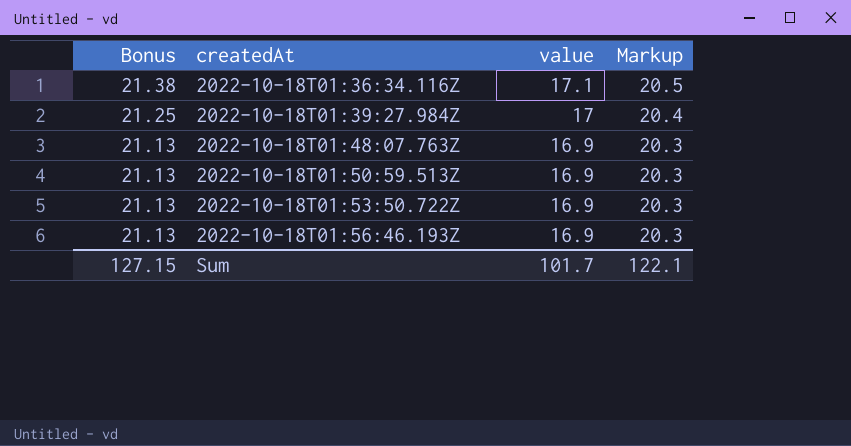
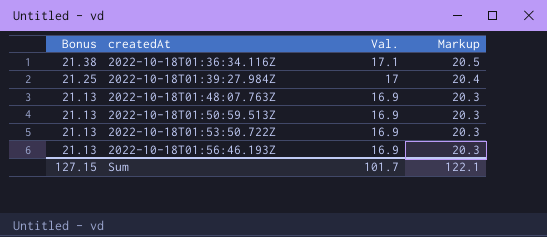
column name: value -> Val.

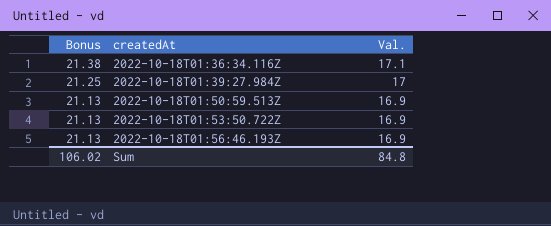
column Markup | formula: [Val.] * 1.2 -> none
row 2022-10-18T01:48:07.763Z: 21.13 | 16.9 | 20.3 -> none
Sum | Bonus: 127.15 -> 106.02
Sum | Val.: 101.7 -> 84.8

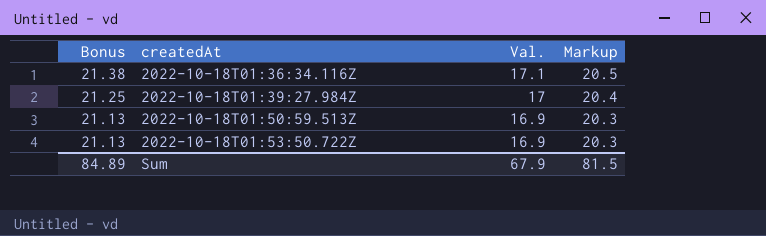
column Markup | formula: none -> [Val.] * 1.2
row 2022-10-18T01:56:46.193Z: 21.13 | 16.9 -> none
Sum | Bonus: 106.02 -> 84.89
Sum | Val.: 84.8 -> 67.9

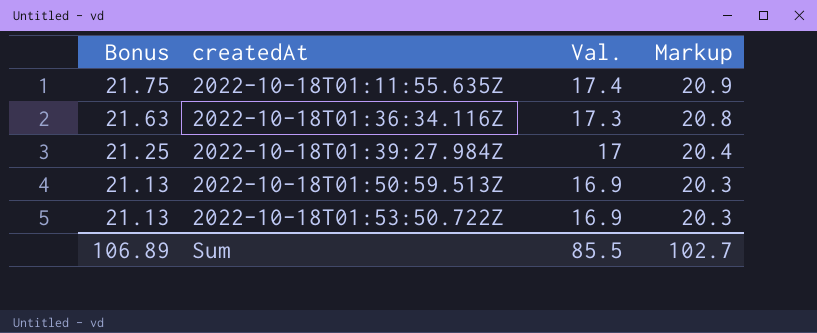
row 2022-10-18T01:11:55.635Z: none -> 21.75 | 17.4 | 20.9
2022-10-18T01:36:34.116Z | Bonus: 21.38 -> 21.63
2022-10-18T01:36:34.116Z | Val.: 17.1 -> 17.3
2022-10-18T01:36:34.116Z | Markup: 20.5 -> 20.8
Sum | Bonus: 84.89 -> 106.89
Sum | Val.: 67.9 -> 85.5
Sum | Markup: 81.5 -> 102.7

